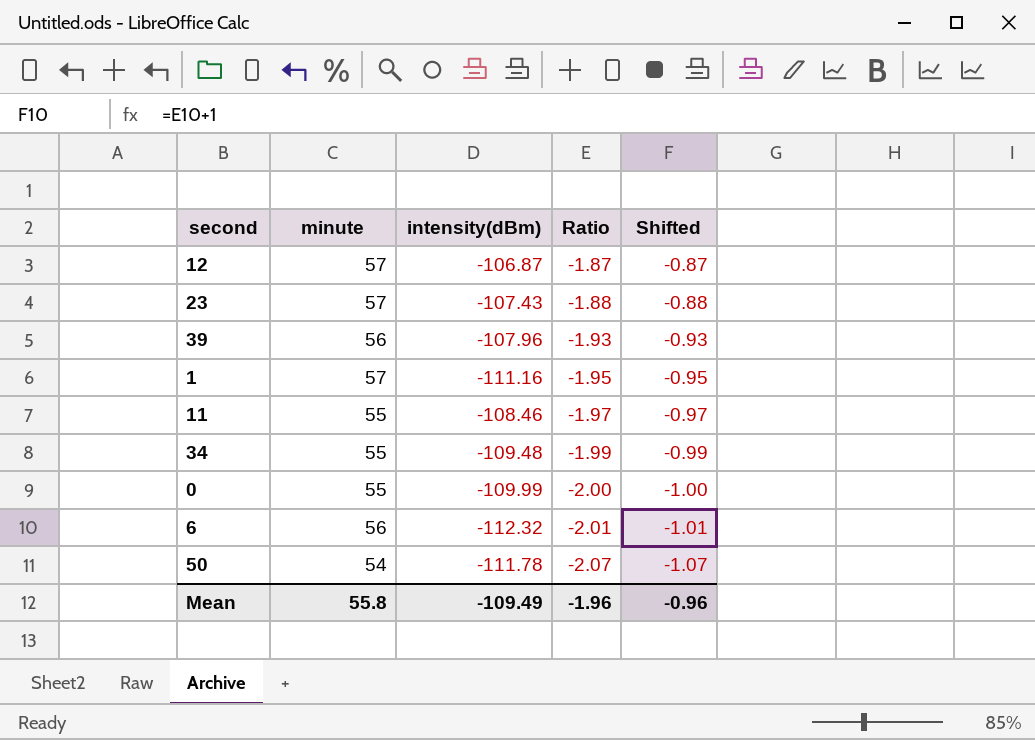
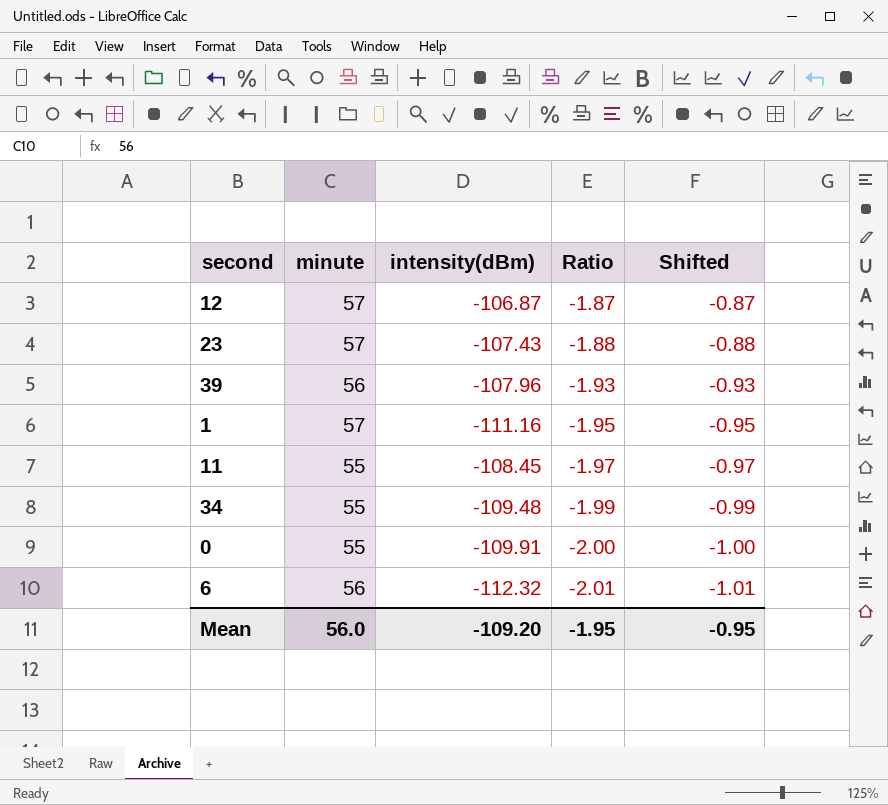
row 50: 54 | -111.78 | -2.07 | -1.07 -> none
11 | intensity(dBm): -108.46 -> -108.45
0 | intensity(dBm): -109.99 -> -109.91
Mean | minute: 55.8 -> 56.0
Mean | intensity(dBm): -109.49 -> -109.20
Mean | Ratio: -1.96 -> -1.95
Mean | Shifted: -0.96 -> -0.95

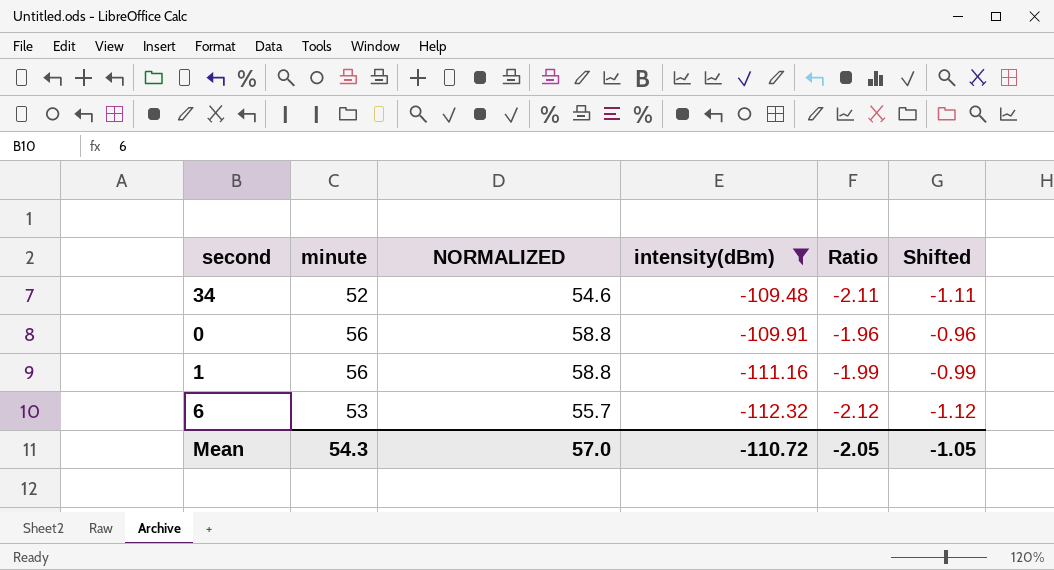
filter: none -> intensity(dBm) <= -109.48
row order: Ratio descending -> intensity(dBm) descending
column NORMALIZED | formula: none -> [minute] * 1.05
34 | minute: 55 -> 52
34 | Ratio: -1.99 -> -2.11
34 | Shifted: -0.99 -> -1.11
0 | minute: 55 -> 56
0 | Ratio: -2.00 -> -1.96
0 | Shifted: -1.00 -> -0.96
1 | minute: 57 -> 56
1 | Ratio: -1.95 -> -1.99
1 | Shifted: -0.95 -> -0.99
6 | minute: 56 -> 53
6 | Ratio: -2.01 -> -2.12
6 | Shifted: -1.01 -> -1.12
Mean | minute: 56.0 -> 54.3
Mean | intensity(dBm): -109.20 -> -110.72
Mean | Ratio: -1.95 -> -2.05
Mean | Shifted: -0.95 -> -1.05

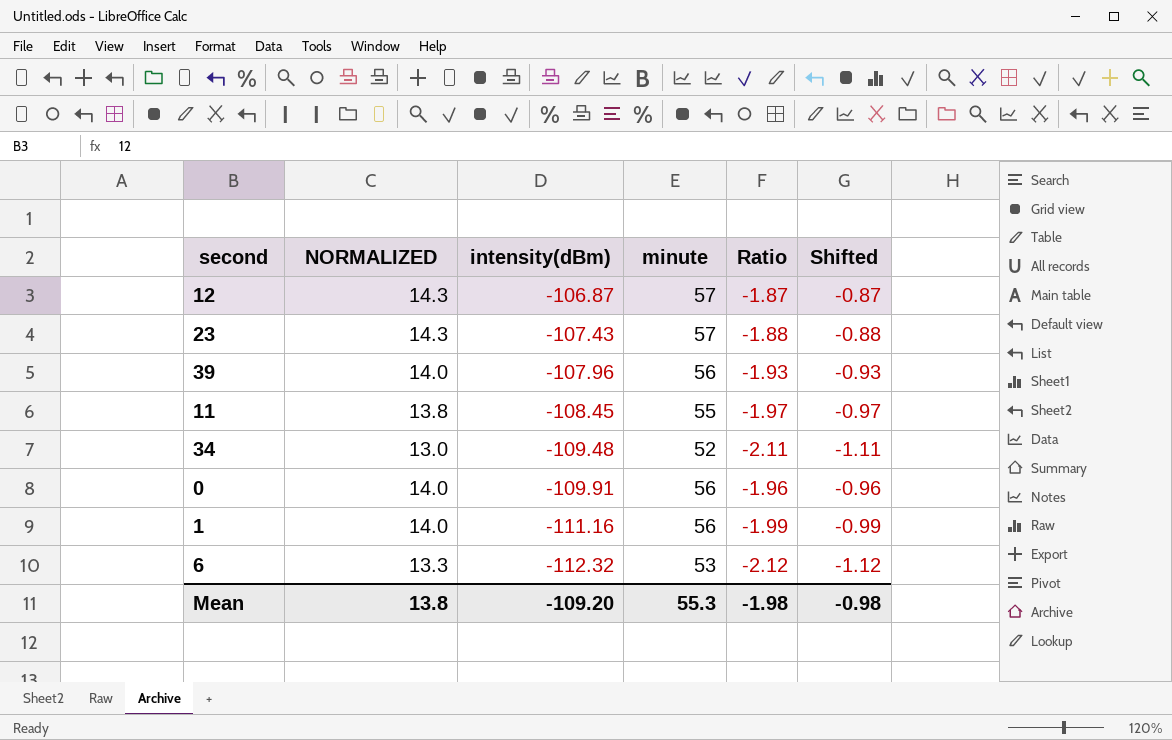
filter: intensity(dBm) <= -109.48 -> none
column NORMALIZED | formula: [minute] * 1.05 -> [minute] * 0.25
column minute | position: 2 -> 4
Mean | NORMALIZED: 57.0 -> 13.8
Mean | intensity(dBm): -110.72 -> -109.20
Mean | minute: 54.3 -> 55.3
Mean | Ratio: -2.05 -> -1.98
Mean | Shifted: -1.05 -> -0.98

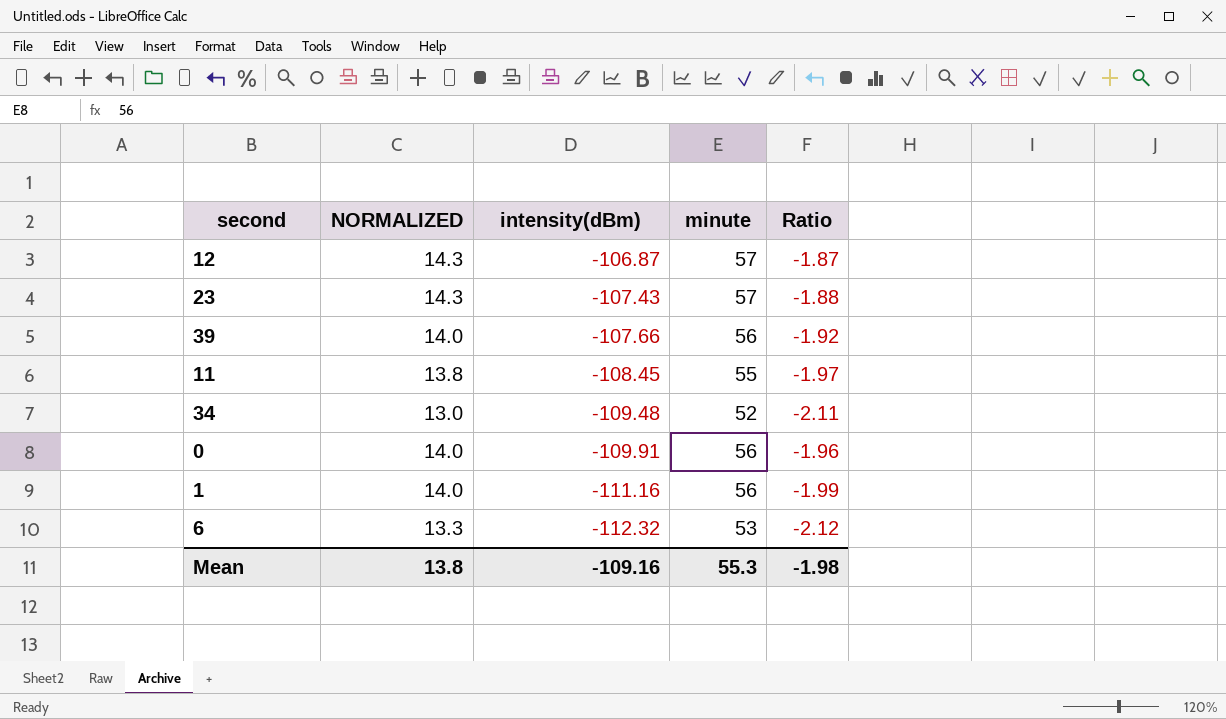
column Shifted | formula: [Ratio] + 1 -> none
39 | intensity(dBm): -107.96 -> -107.66
39 | Ratio: -1.93 -> -1.92
Mean | intensity(dBm): -109.20 -> -109.16

